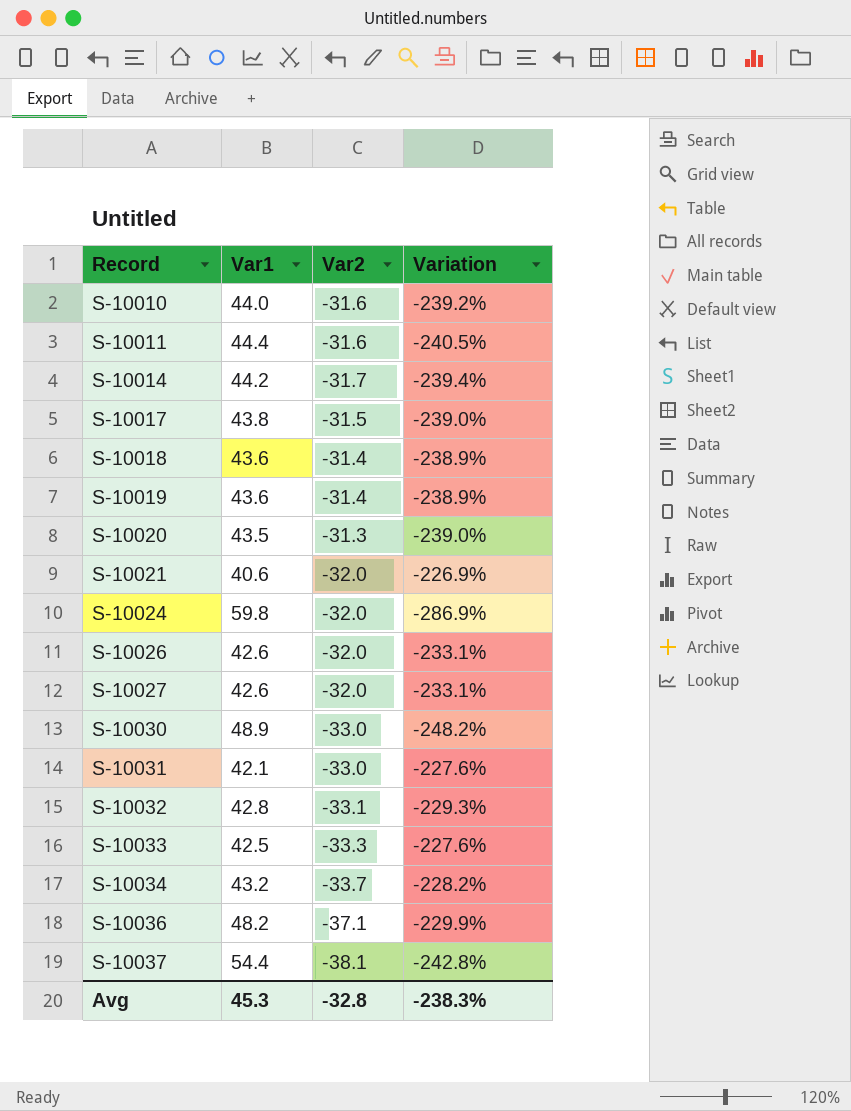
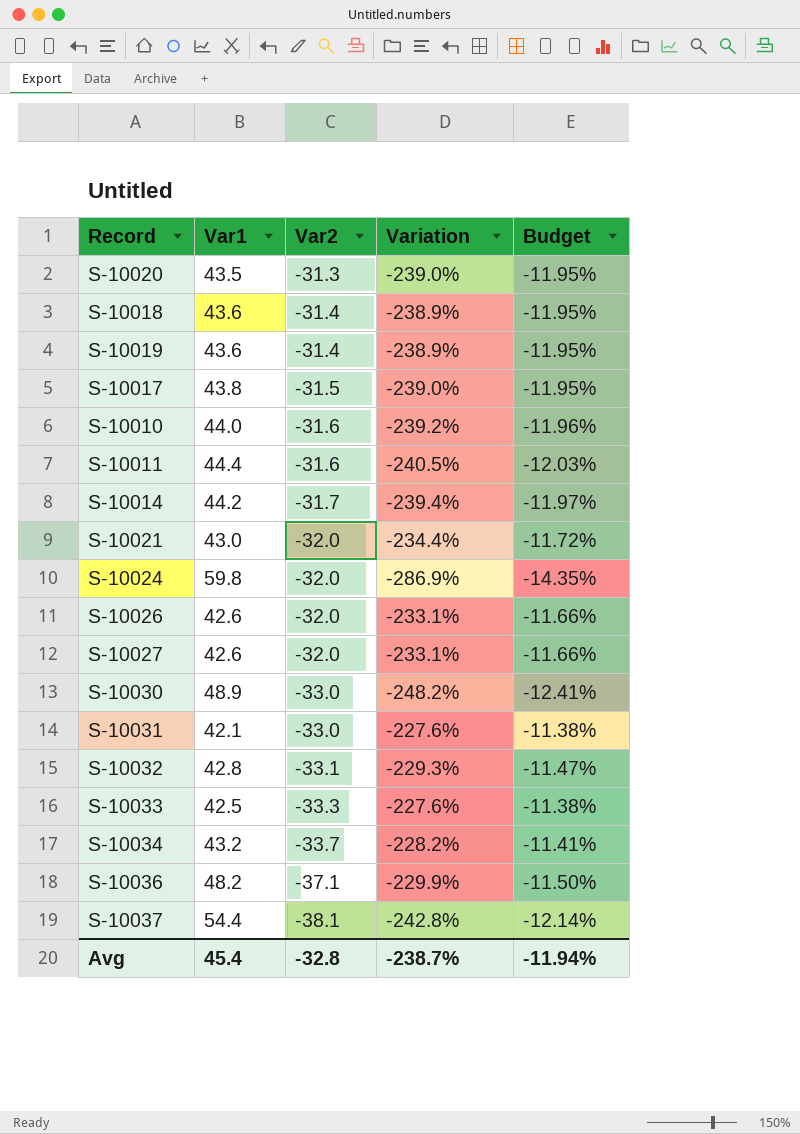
row order: Record ascending -> Var2 descending
column Budget | formula: none -> [Variation] * 0.05
S-10021 | Var1: 40.6 -> 43.0
S-10021 | Variation: -226.9% -> -234.4%
Avg | Var1: 45.3 -> 45.4
Avg | Variation: -238.3% -> -238.7%

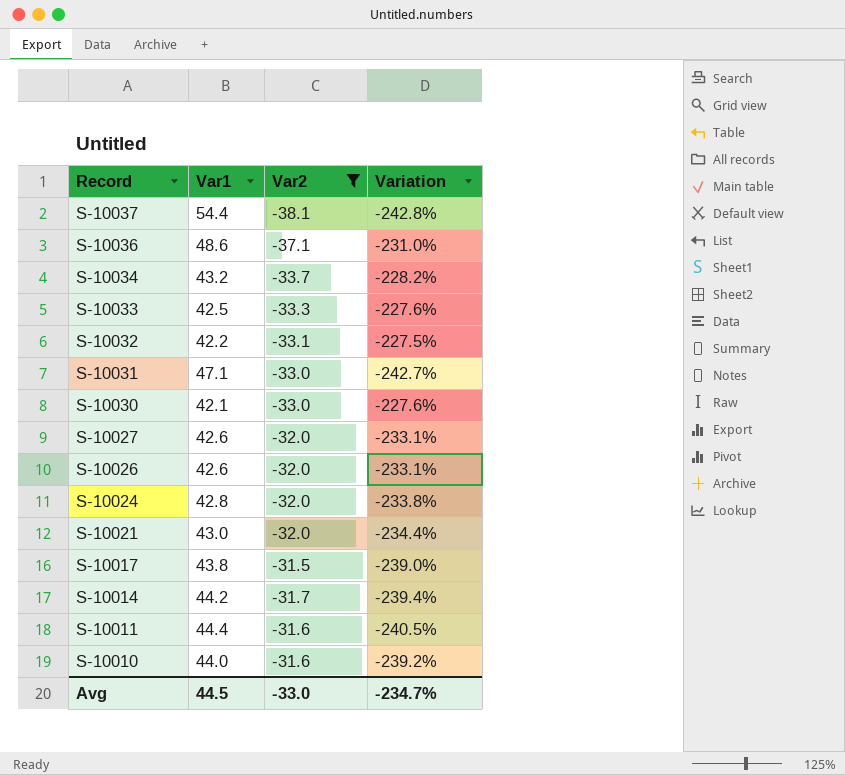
filter: none -> Var2 <= -31.5
row order: Var2 descending -> Record descending
column Budget | formula: [Variation] * 0.05 -> none
S-10036 | Var1: 48.2 -> 48.6
S-10036 | Variation: -229.9% -> -231.0%
S-10032 | Var1: 42.8 -> 42.2
S-10032 | Variation: -229.3% -> -227.5%
S-10031 | Var1: 42.1 -> 47.1
S-10031 | Variation: -227.6% -> -242.7%
S-10030 | Var1: 48.9 -> 42.1
S-10030 | Variation: -248.2% -> -227.6%
S-10024 | Var1: 59.8 -> 42.8
S-10024 | Variation: -286.9% -> -233.8%
Avg | Var1: 45.4 -> 44.5
Avg | Var2: -32.8 -> -33.0
Avg | Variation: -238.7% -> -234.7%

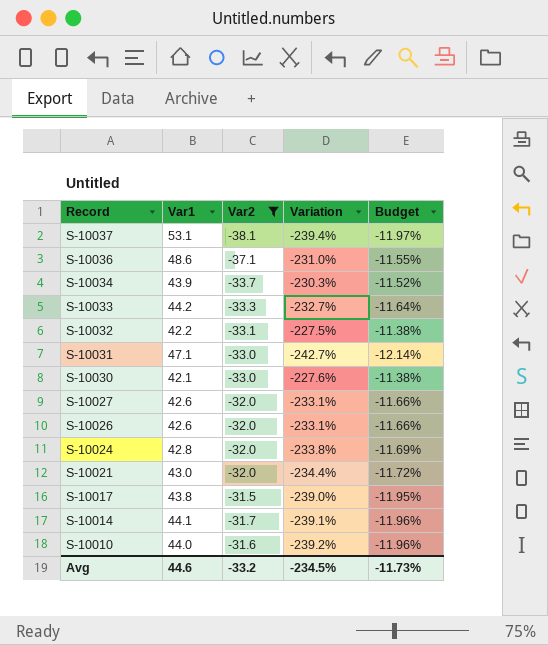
column Budget | formula: none -> [Variation] * 0.05
row S-10011: 44.4 | -31.6 | -240.5% -> none
S-10037 | Var1: 54.4 -> 53.1
S-10037 | Variation: -242.8% -> -239.4%
S-10034 | Var1: 43.2 -> 43.9
S-10034 | Variation: -228.2% -> -230.3%
S-10033 | Var1: 42.5 -> 44.2
S-10033 | Variation: -227.6% -> -232.7%
S-10014 | Var1: 44.2 -> 44.1
S-10014 | Variation: -239.4% -> -239.1%
Avg | Var1: 44.5 -> 44.6
Avg | Var2: -33.0 -> -33.2
Avg | Variation: -234.7% -> -234.5%

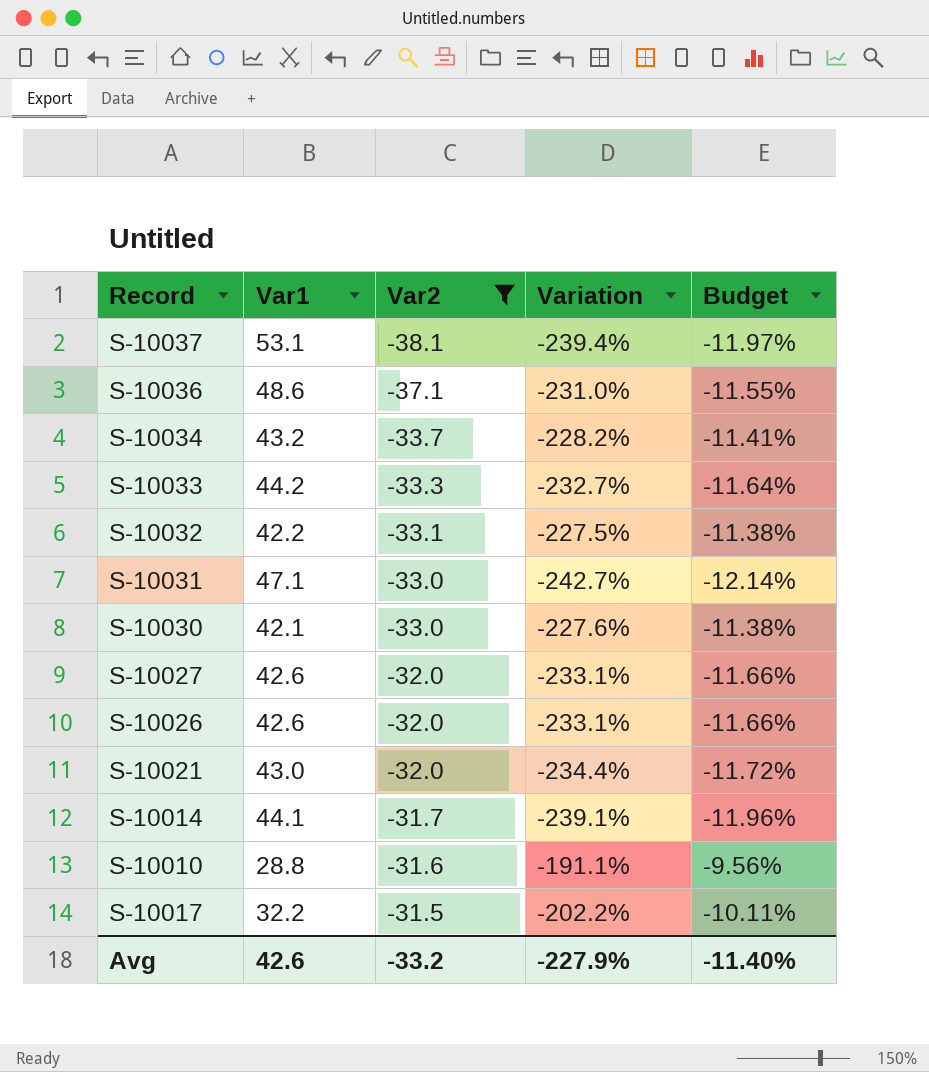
row order: Record descending -> Var2 ascending
row S-10024: 42.8 | -32.0 | -233.8% | -11.69% -> none
S-10034 | Var1: 43.9 -> 43.2
S-10034 | Variation: -230.3% -> -228.2%
S-10034 | Budget: -11.52% -> -11.41%
S-10010 | Var1: 44.0 -> 28.8
S-10010 | Variation: -239.2% -> -191.1%
S-10010 | Budget: -11.96% -> -9.56%
S-10017 | Var1: 43.8 -> 32.2
S-10017 | Variation: -239.0% -> -202.2%
S-10017 | Budget: -11.95% -> -10.11%
Avg | Var1: 44.6 -> 42.6
Avg | Variation: -234.5% -> -227.9%
Avg | Budget: -11.73% -> -11.40%

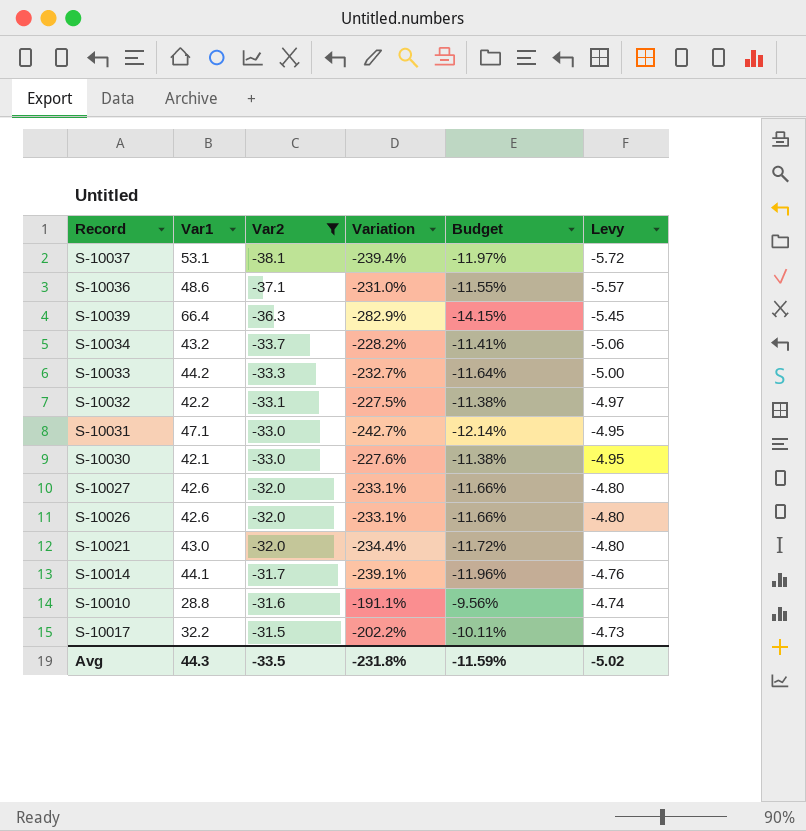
column Levy | formula: none -> [Var2] * 0.15
row S-10039: none -> 66.4 | -36.3 | -282.9% | -14.15% | -5.45
Avg | Var1: 42.6 -> 44.3
Avg | Var2: -33.2 -> -33.5
Avg | Variation: -227.9% -> -231.8%
Avg | Budget: -11.40% -> -11.59%

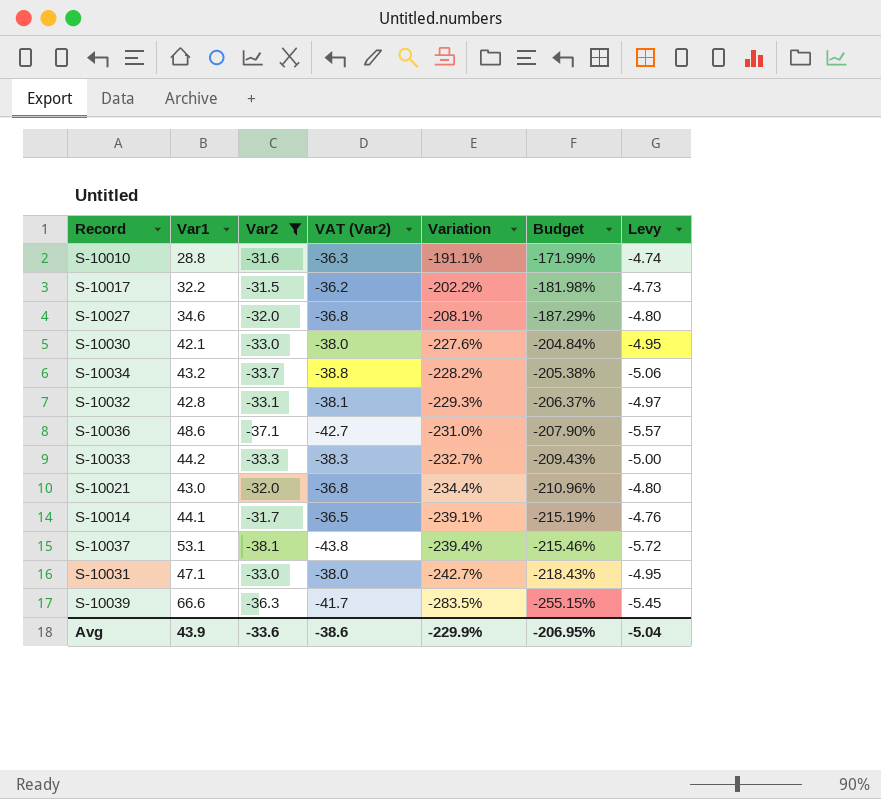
row order: Var2 ascending -> Variation descending
column VAT (Var2) | formula: none -> [Var2] * 1.15
column Budget | formula: [Variation] * 0.05 -> [Variation] * 0.9
row S-10026: 42.6 | -32.0 | -233.1% | -11.66% | -4.80 -> none
S-10027 | Var1: 42.6 -> 34.6
S-10027 | Variation: -233.1% -> -208.1%
S-10032 | Var1: 42.2 -> 42.8
S-10032 | Variation: -227.5% -> -229.3%
S-10039 | Var1: 66.4 -> 66.6
S-10039 | Variation: -282.9% -> -283.5%
Avg | Var1: 44.3 -> 43.9
Avg | Var2: -33.5 -> -33.6
Avg | Variation: -231.8% -> -229.9%
Avg | Budget: -11.59% -> -206.95%
Avg | Levy: -5.02 -> -5.04

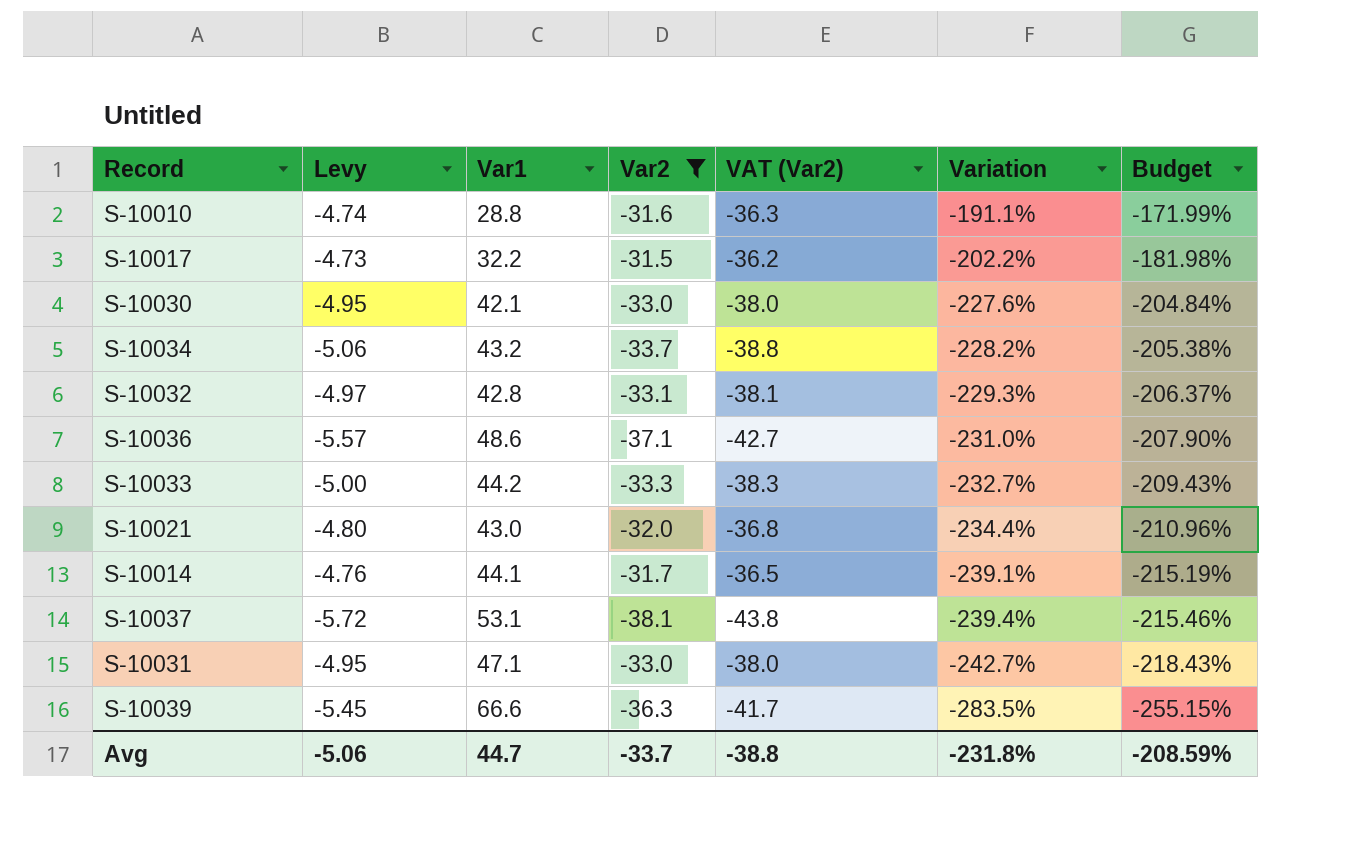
column Levy | position: 7 -> 2
row S-10027: 34.6 | -32.0 | -36.8 | -208.1% | -187.29% | -4.80 -> none
Avg | Levy: -5.04 -> -5.06
Avg | Var1: 43.9 -> 44.7
Avg | Var2: -33.6 -> -33.7
Avg | VAT (Var2): -38.6 -> -38.8
Avg | Variation: -229.9% -> -231.8%
Avg | Budget: -206.95% -> -208.59%

